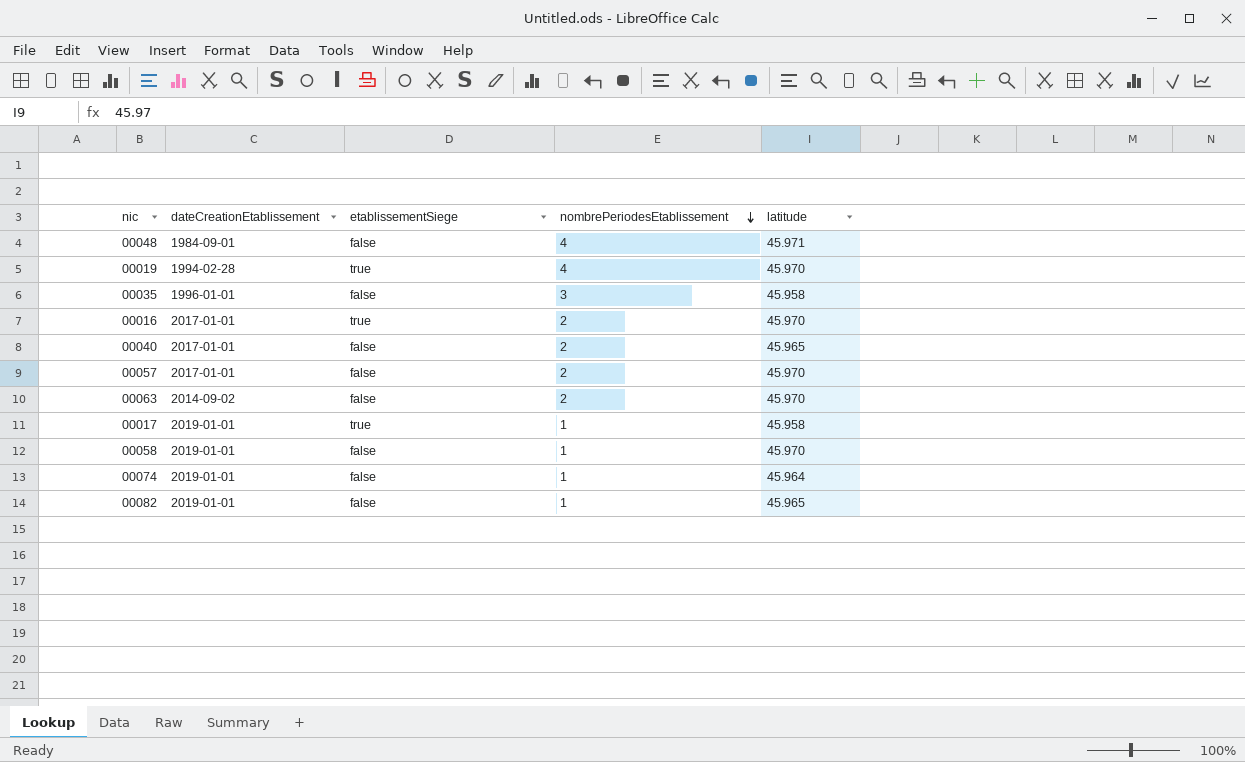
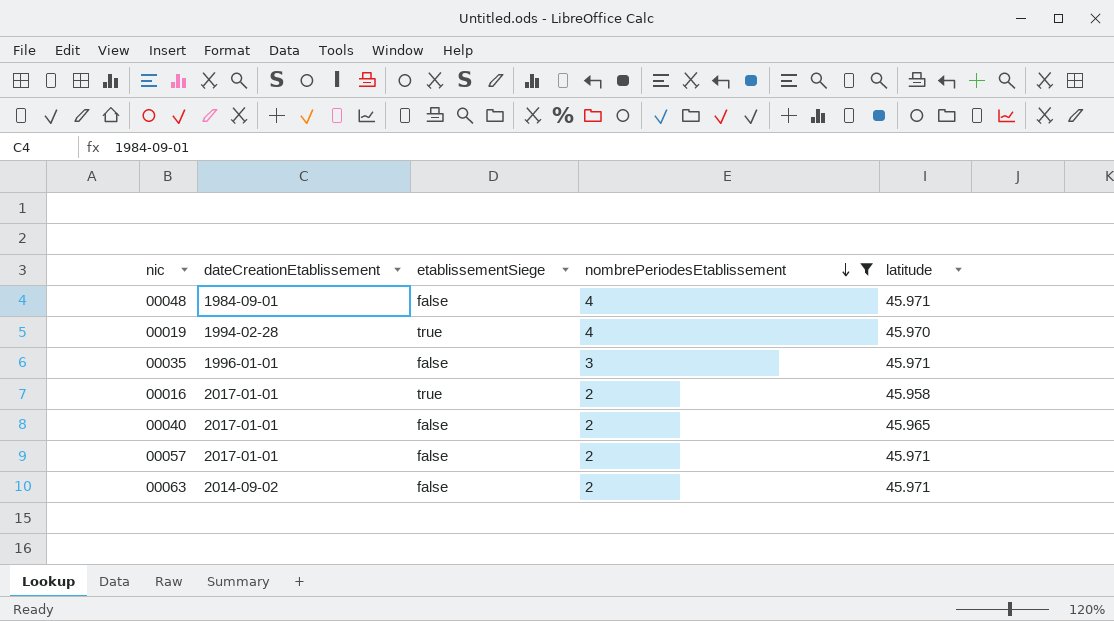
filter: none -> nombrePeriodesEtablissement != 1
00035 | latitude: 45.958 -> 45.971
00016 | latitude: 45.970 -> 45.958
00057 | latitude: 45.970 -> 45.971
00063 | latitude: 45.970 -> 45.971

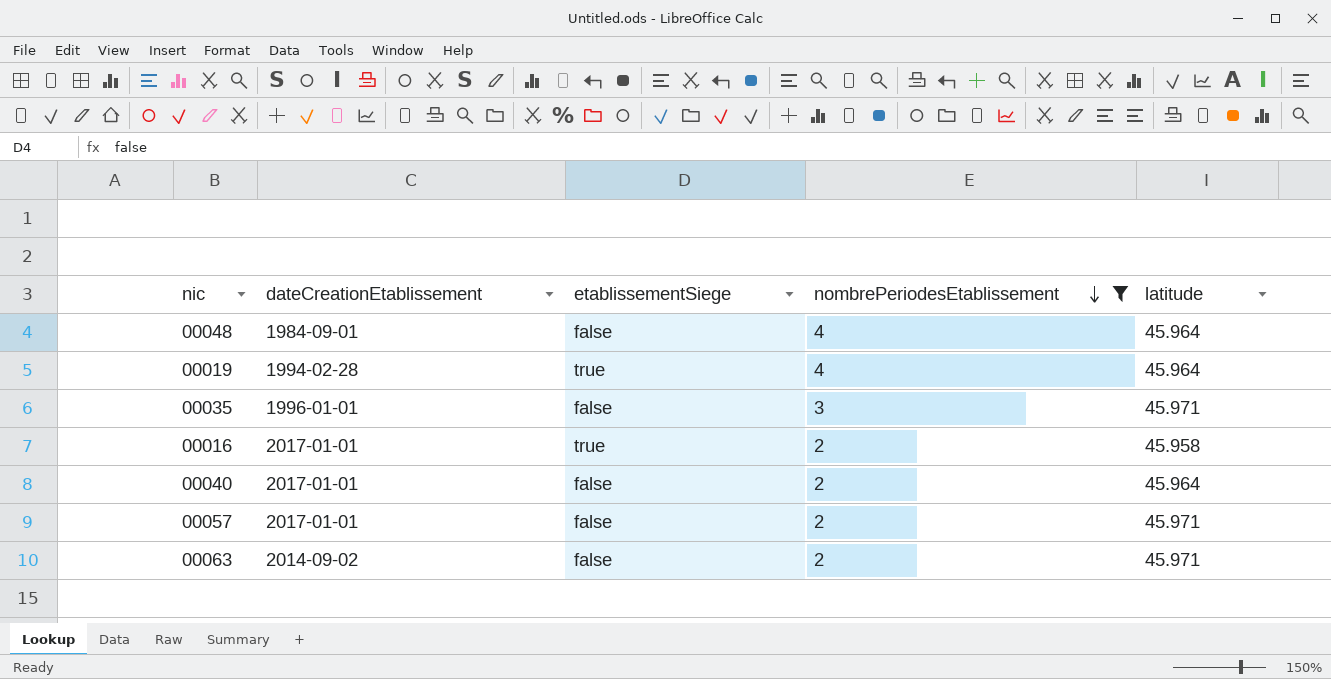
00048 | latitude: 45.971 -> 45.964
00019 | latitude: 45.970 -> 45.964
00040 | latitude: 45.965 -> 45.964

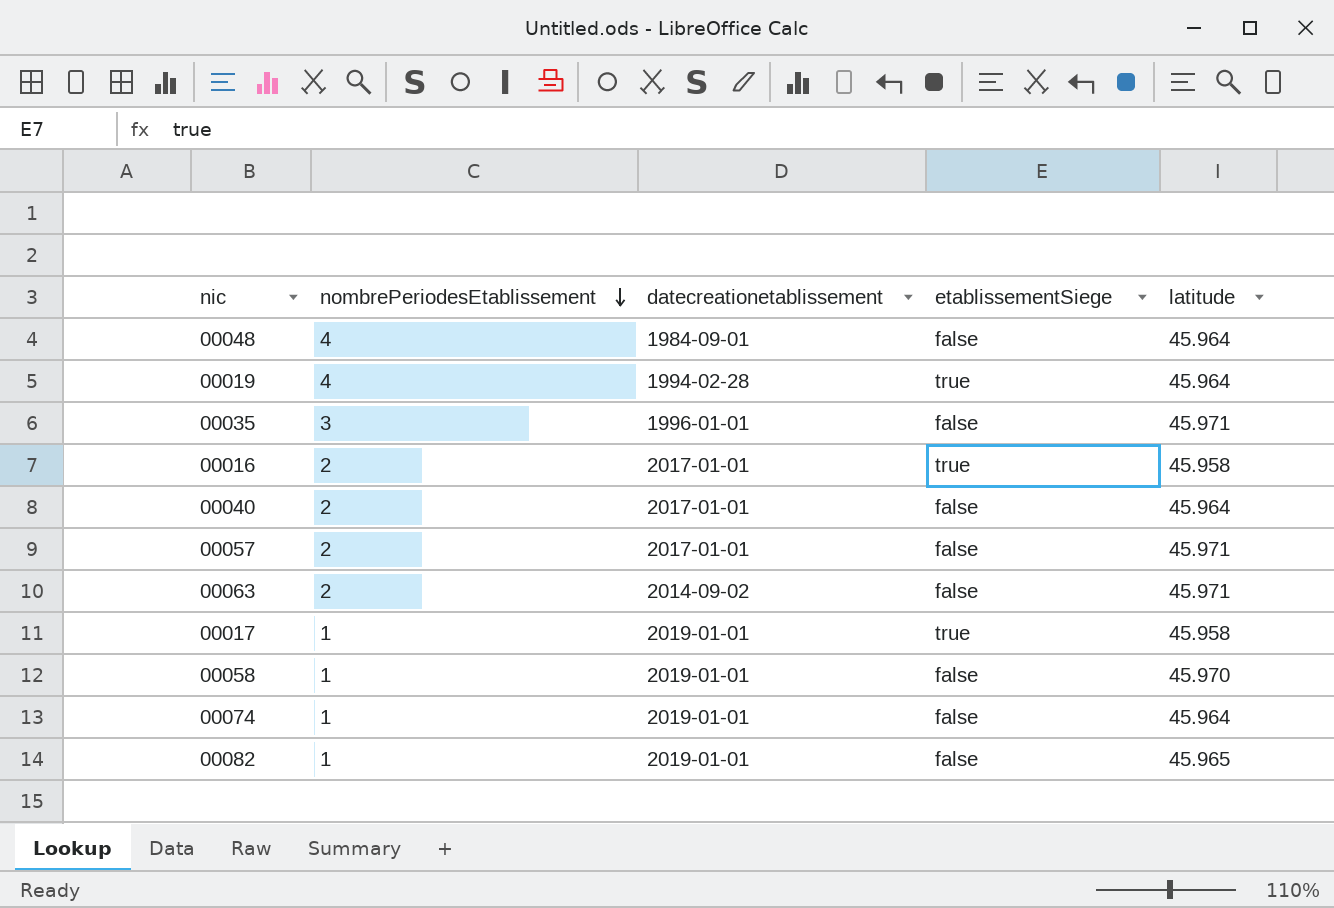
filter: nombrePeriodesEtablissement != 1 -> none
column nombrePeriodesEtablissement | position: 4 -> 2
column name: dateCreationEtablissement -> datecreationetablissement

